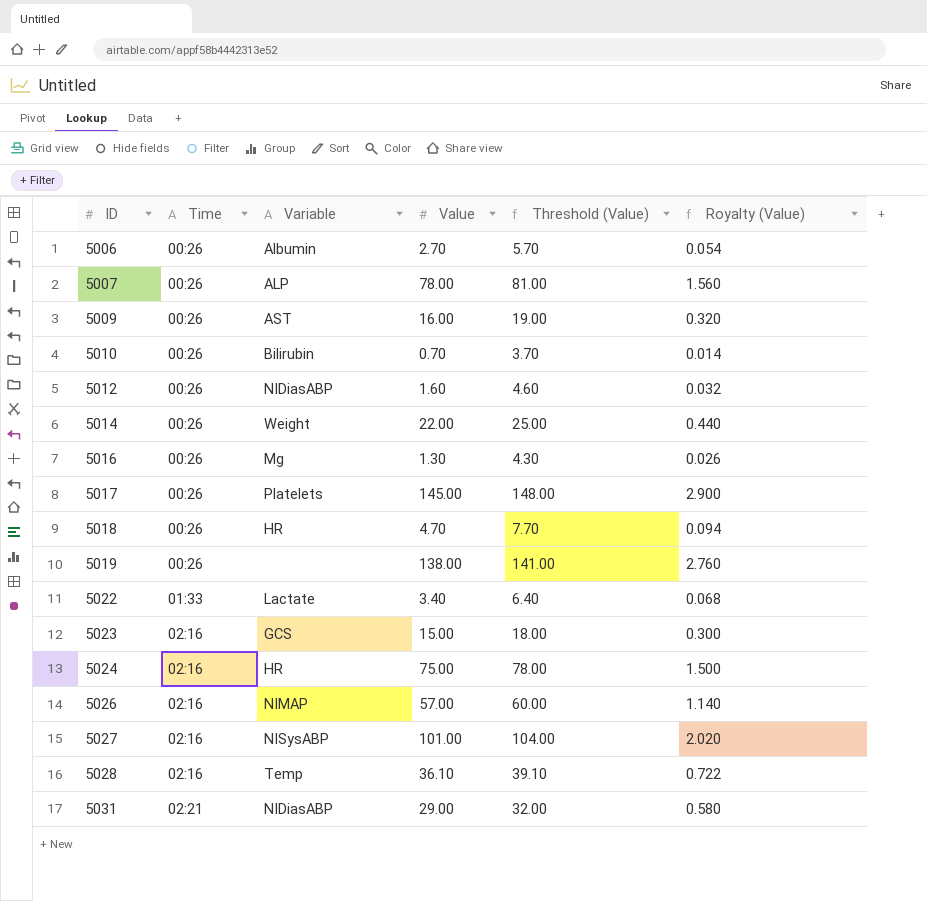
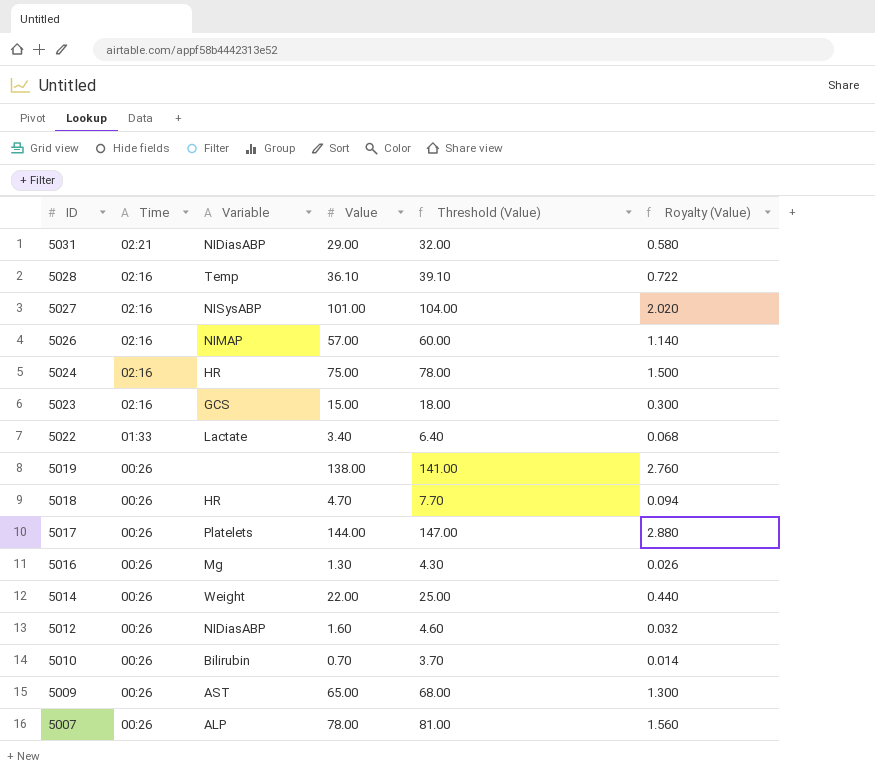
row order: ID ascending -> ID descending
row 5006: 00:26 | Albumin | 2.70 | 5.70 | 0.054 -> none
5017 | Value: 145.00 -> 144.00
5017 | Threshold (Value): 148.00 -> 147.00
5017 | Royalty (Value): 2.900 -> 2.880
5009 | Value: 16.00 -> 65.00
5009 | Threshold (Value): 19.00 -> 68.00
5009 | Royalty (Value): 0.320 -> 1.300

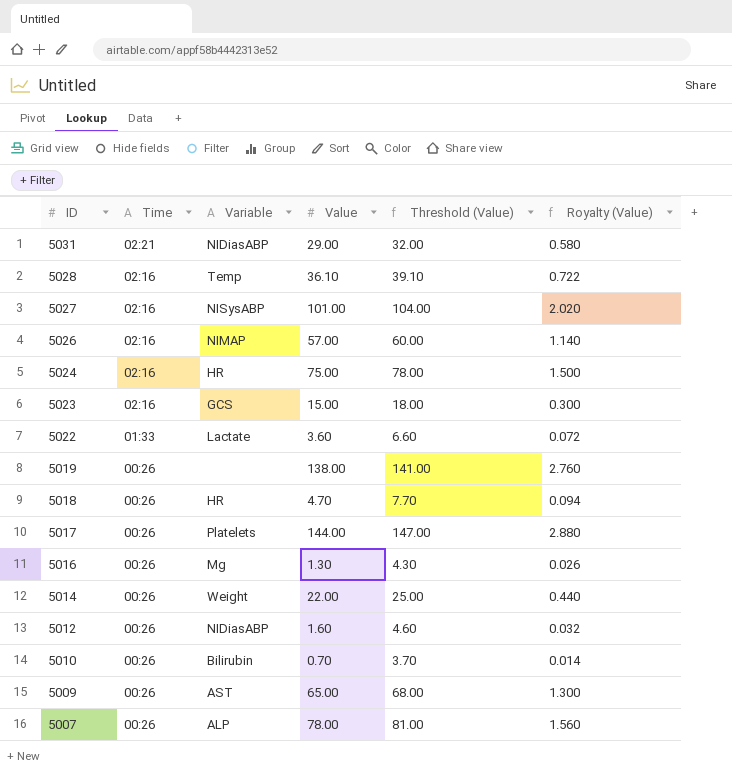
5022 | Value: 3.40 -> 3.60
5022 | Threshold (Value): 6.40 -> 6.60
5022 | Royalty (Value): 0.068 -> 0.072

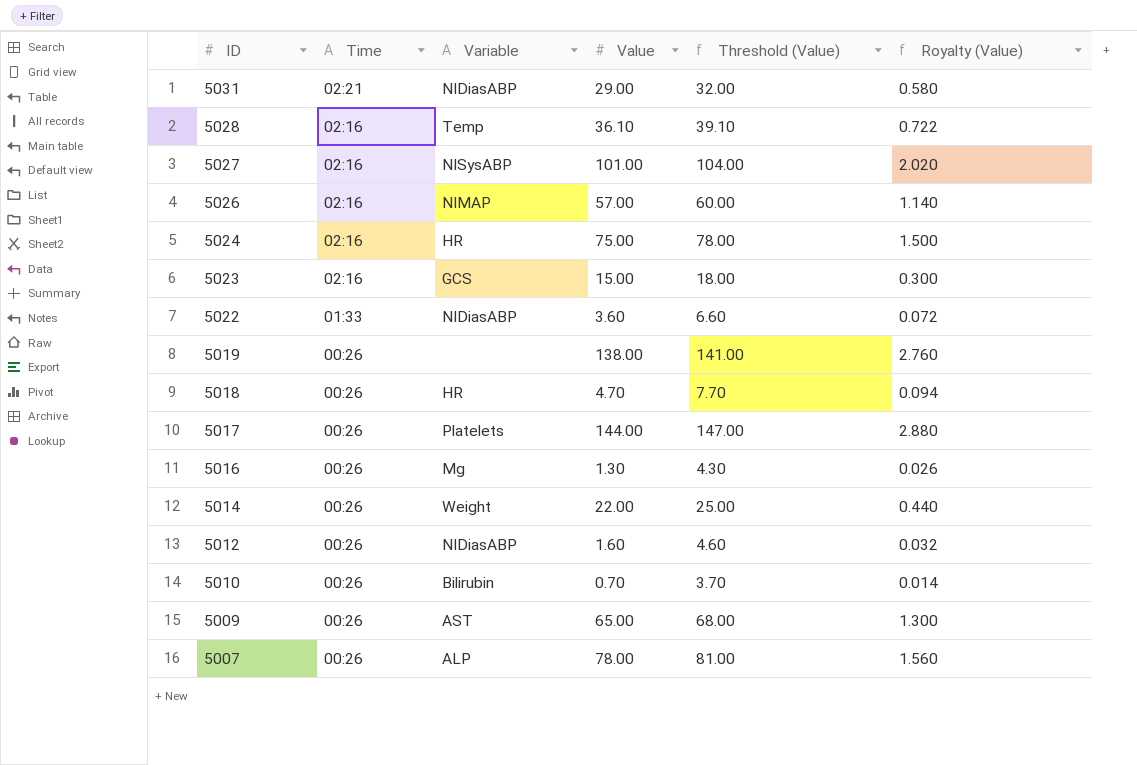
5022 | Variable: Lactate -> NIDiasABP

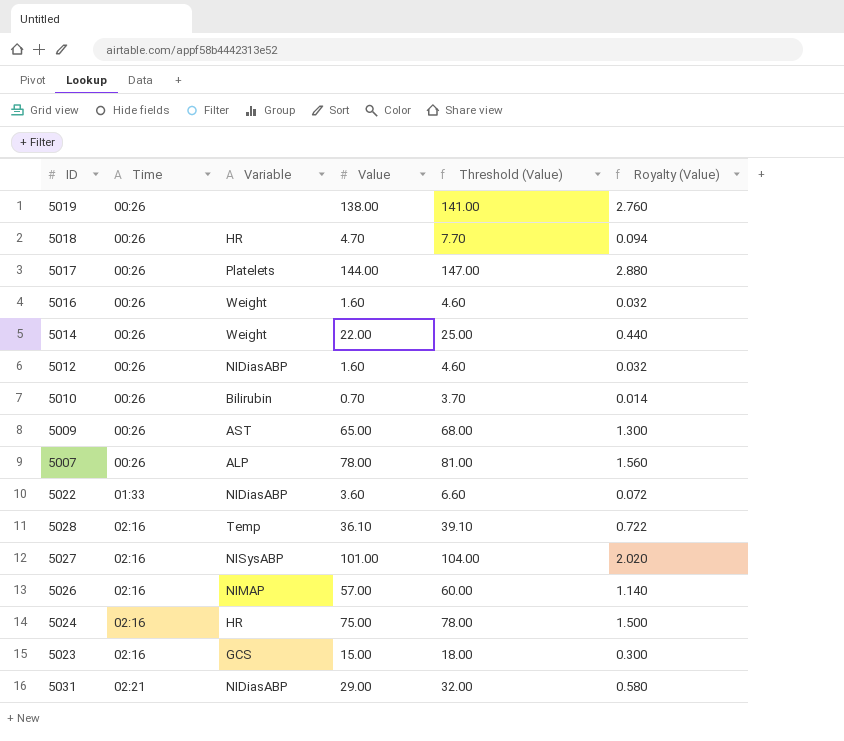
row order: ID descending -> Time ascending
5016 | Variable: Mg -> Weight
5016 | Value: 1.30 -> 1.60
5016 | Threshold (Value): 4.30 -> 4.60
5016 | Royalty (Value): 0.026 -> 0.032

